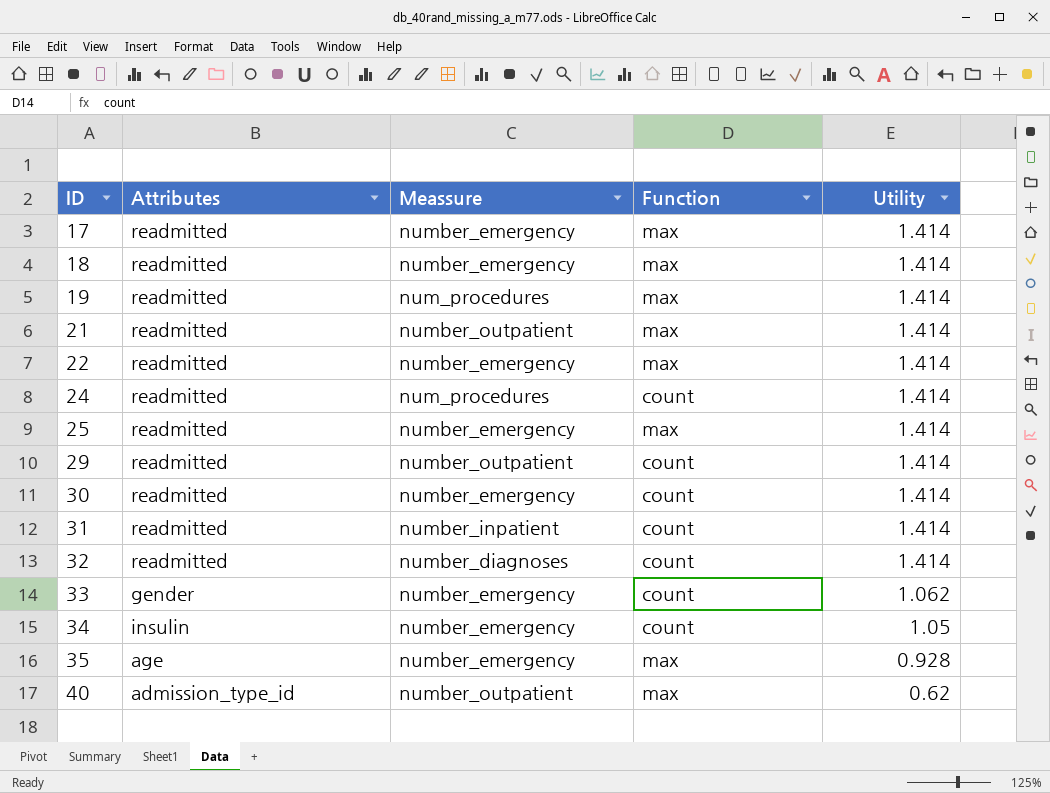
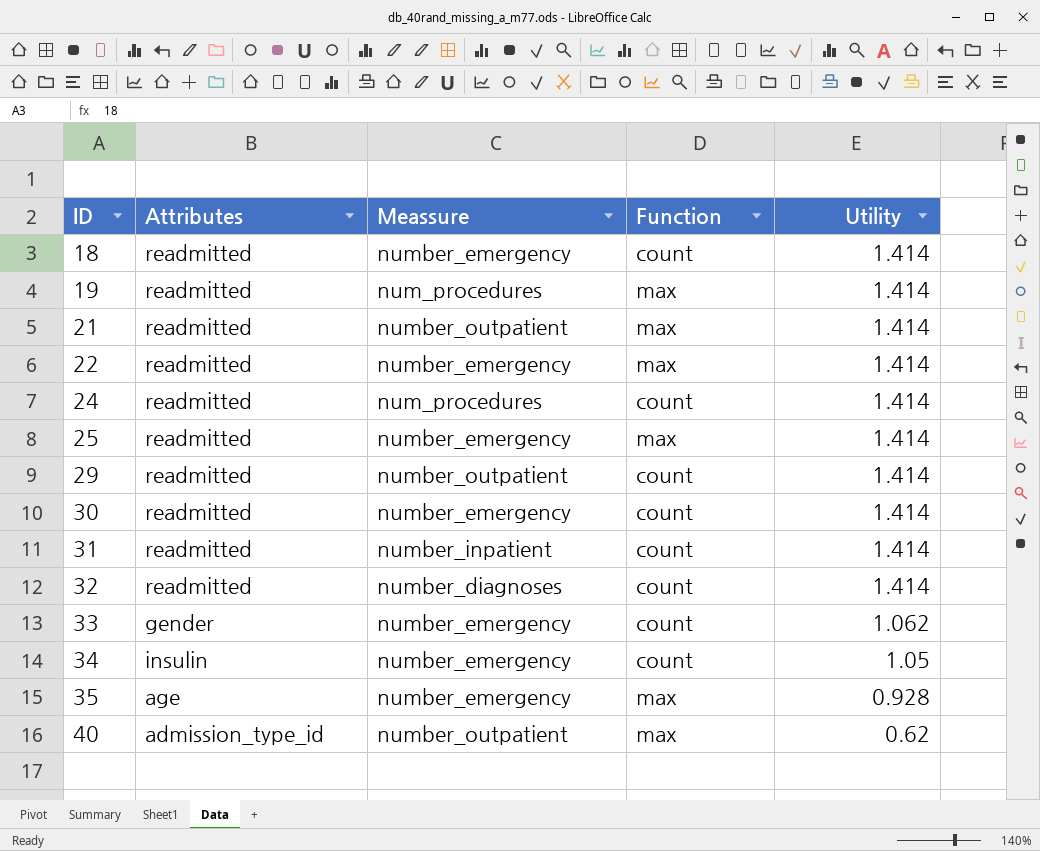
row 17: readmitted | number_emergency | max | 1.414 -> none
18 | Function: max -> count

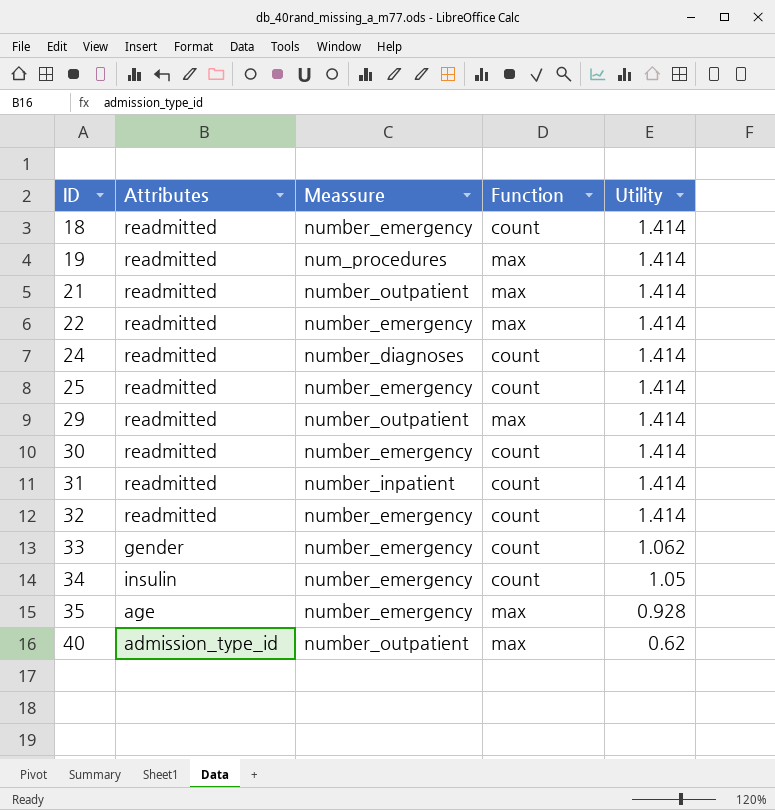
24 | Meassure: num_procedures -> number_diagnoses
25 | Function: max -> count
29 | Function: count -> max
32 | Meassure: number_diagnoses -> number_emergency

